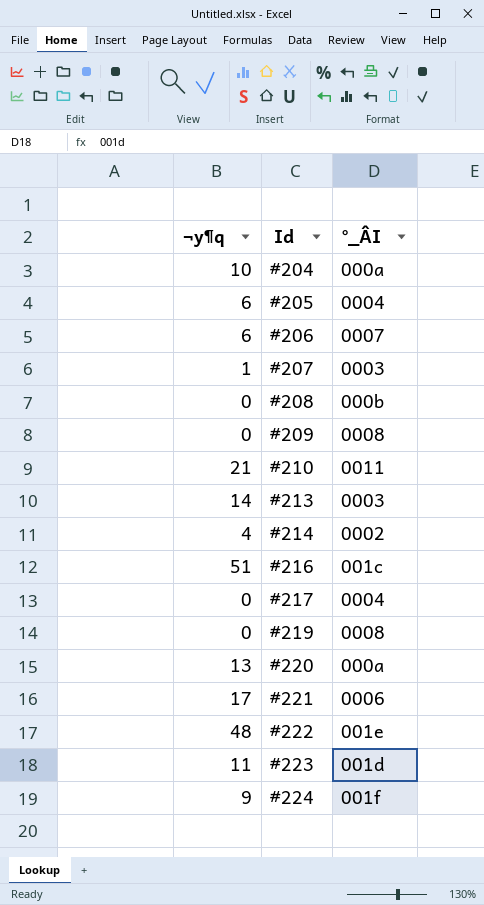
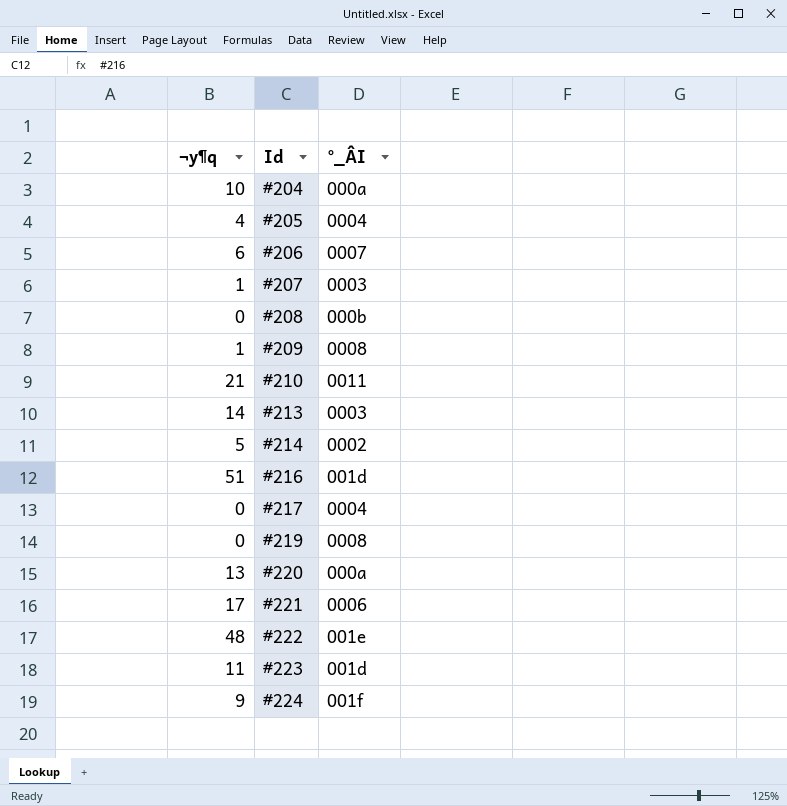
#205 | ¬y¶q: 6 -> 4
#209 | ¬y¶q: 0 -> 1
#214 | ¬y¶q: 4 -> 5
#216 | °_ÂI: 001c -> 001d

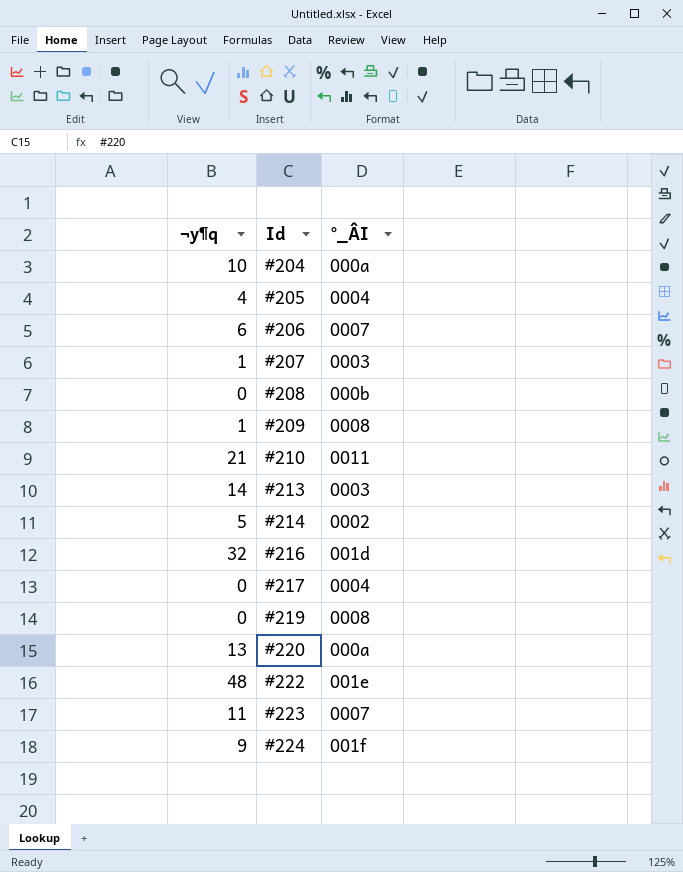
row #221: 17 | 0006 -> none
#216 | ¬y¶q: 51 -> 32
#223 | °_ÂI: 001d -> 0007

